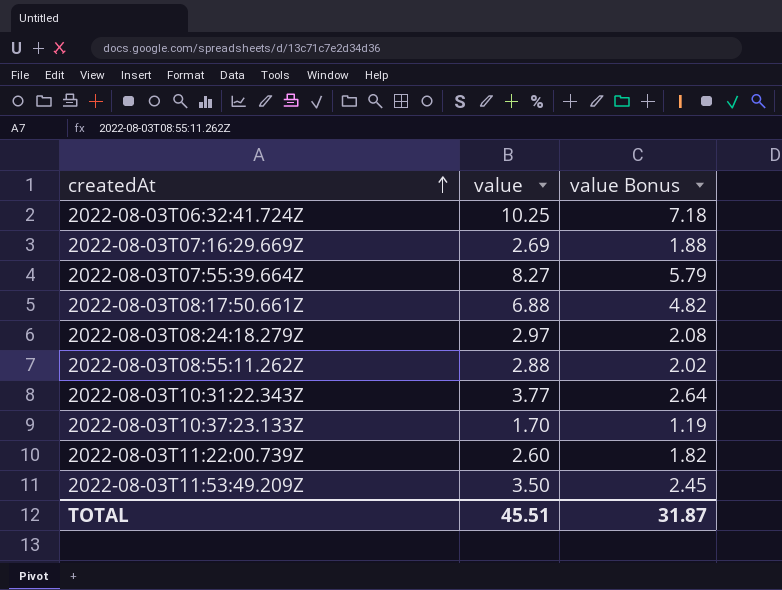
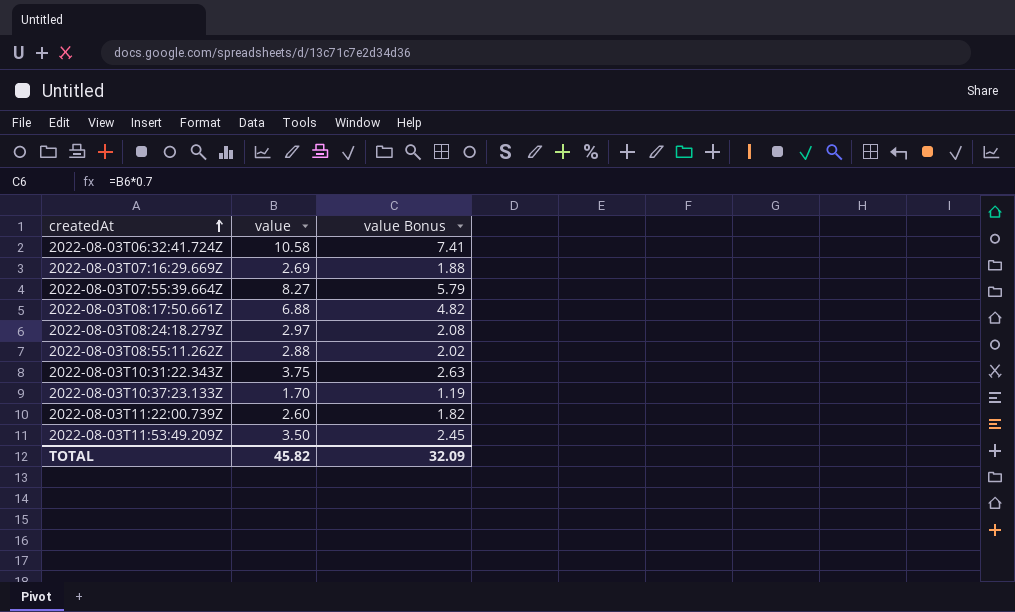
2022-08-03T06:32:41.724Z | value: 10.25 -> 10.58
2022-08-03T06:32:41.724Z | value Bonus: 7.18 -> 7.41
2022-08-03T10:31:22.343Z | value: 3.77 -> 3.75
2022-08-03T10:31:22.343Z | value Bonus: 2.64 -> 2.63
TOTAL | value: 45.51 -> 45.82
TOTAL | value Bonus: 31.87 -> 32.09

